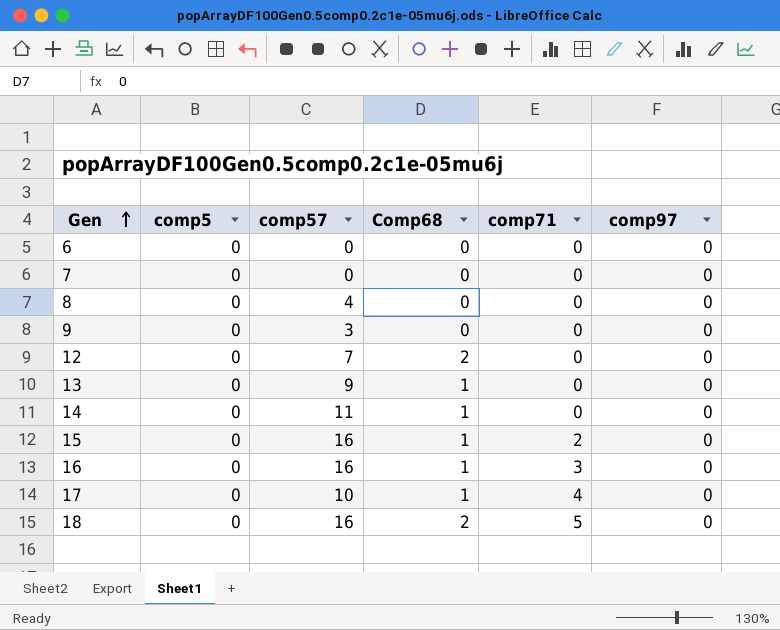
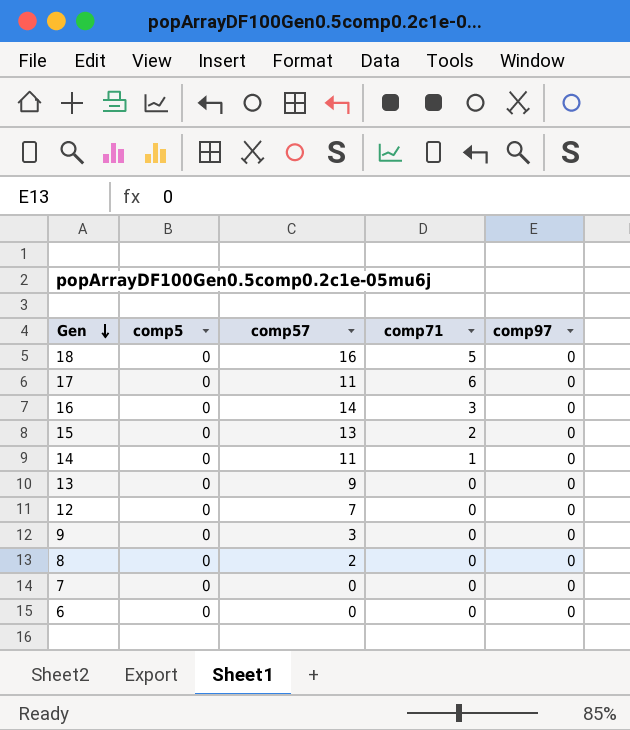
row order: Gen ascending -> Gen descending
column Comp68 | position: 4 -> none
17 | comp57: 10 -> 11
17 | comp71: 4 -> 6
16 | comp57: 16 -> 14
15 | comp57: 16 -> 13
14 | comp71: 0 -> 1
8 | comp57: 4 -> 2

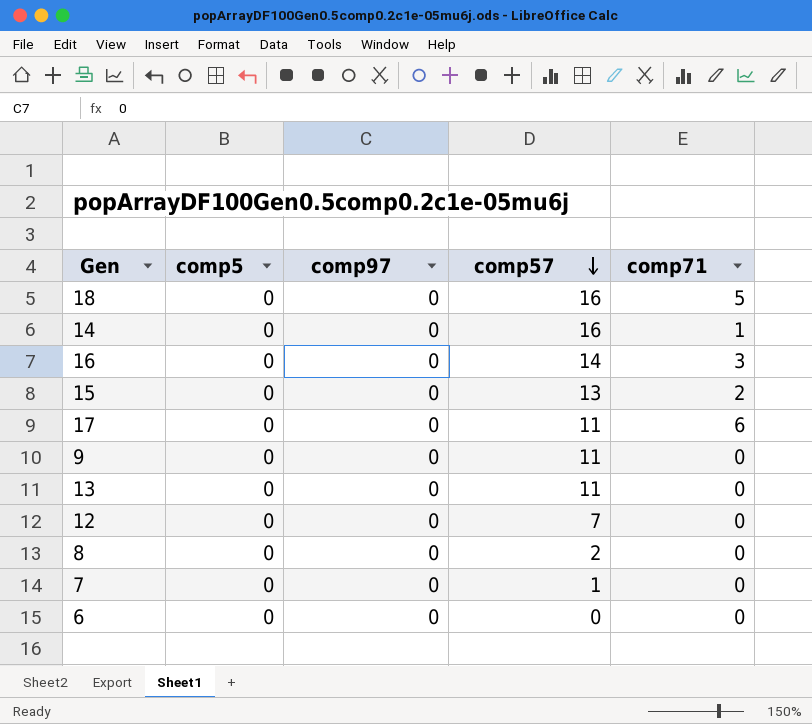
row order: Gen descending -> comp57 descending
column comp97 | position: 5 -> 3
14 | comp57: 11 -> 16
9 | comp57: 3 -> 11
13 | comp57: 9 -> 11
7 | comp57: 0 -> 1

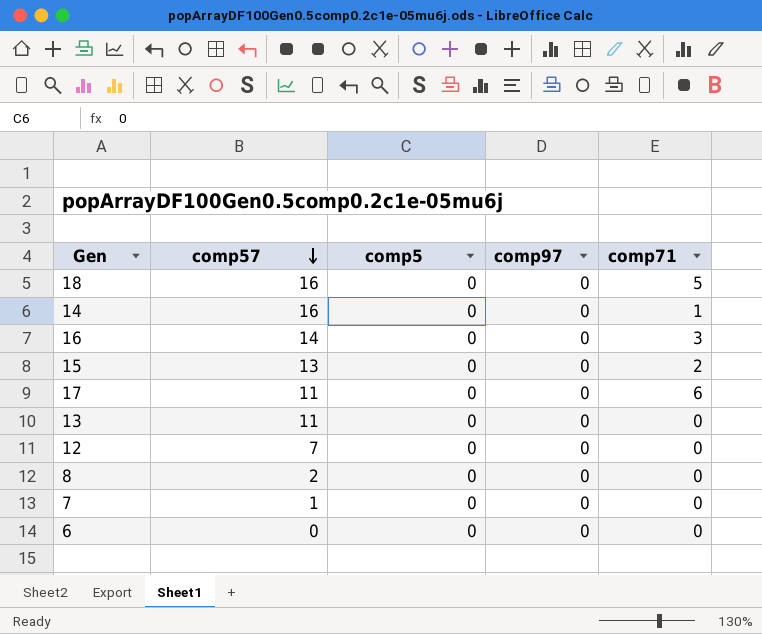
column comp57 | position: 4 -> 2
row 9: 0 | 0 | 11 | 0 -> none

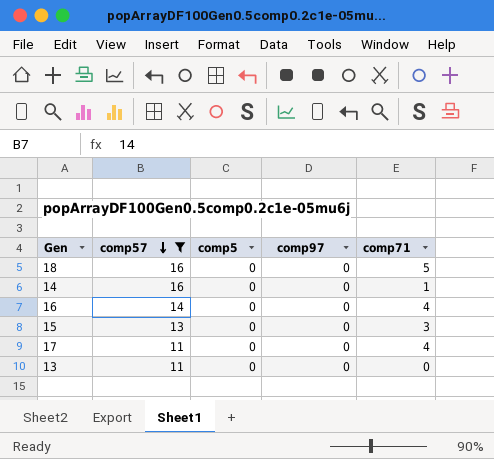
filter: none -> comp57 >= 11
16 | comp71: 3 -> 4
15 | comp71: 2 -> 3
17 | comp71: 6 -> 4

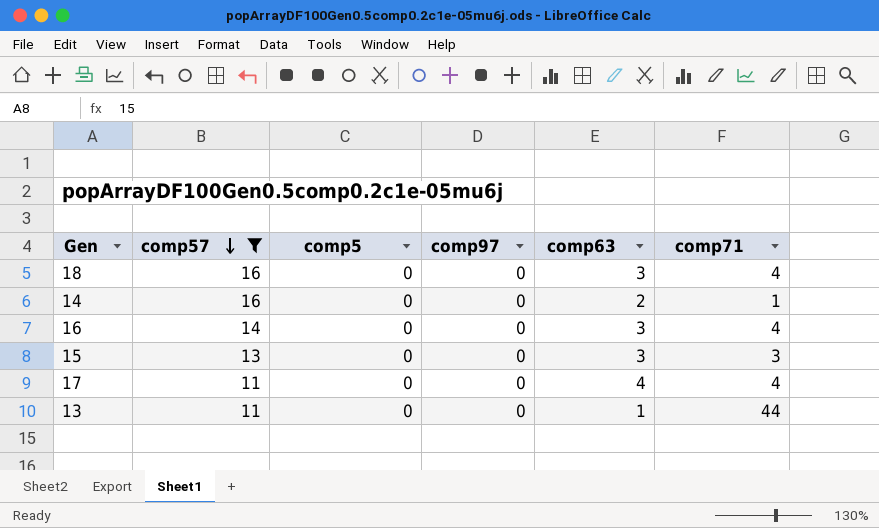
column comp63 | position: none -> 5
18 | comp71: 5 -> 4
13 | comp71: 0 -> 44

